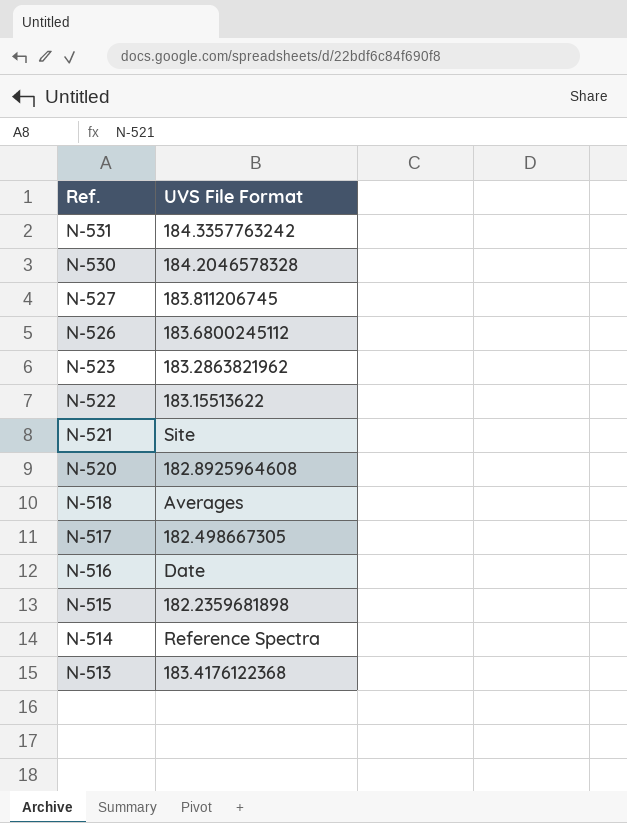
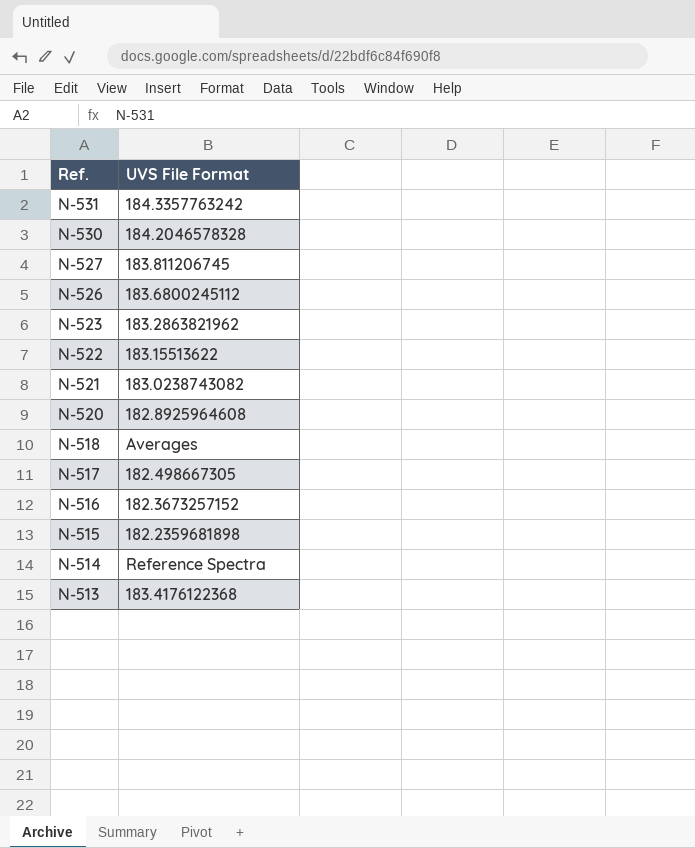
N-521 | UVS File Format: Site -> 183.0238743082
N-516 | UVS File Format: Date -> 182.3673257152

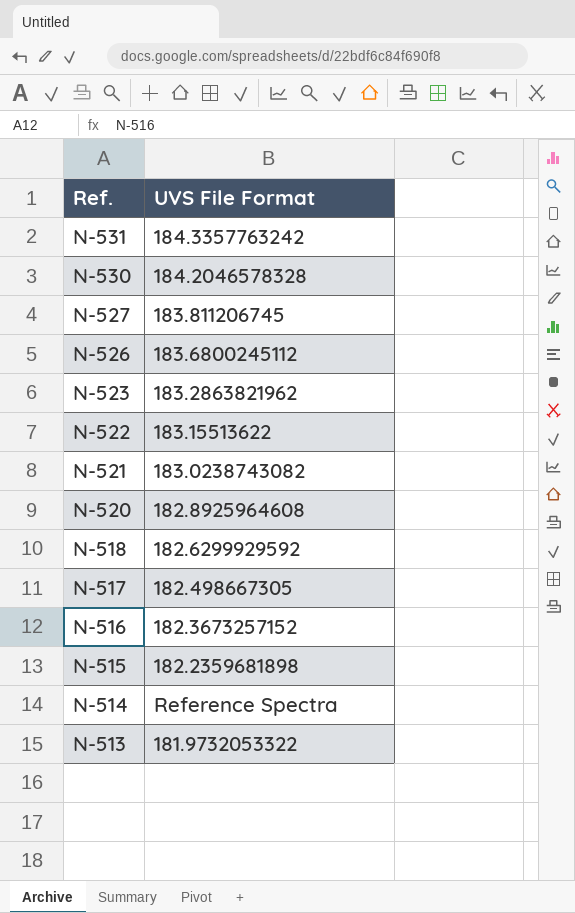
N-518 | UVS File Format: Averages -> 182.6299929592
N-513 | UVS File Format: 183.4176122368 -> 181.9732053322

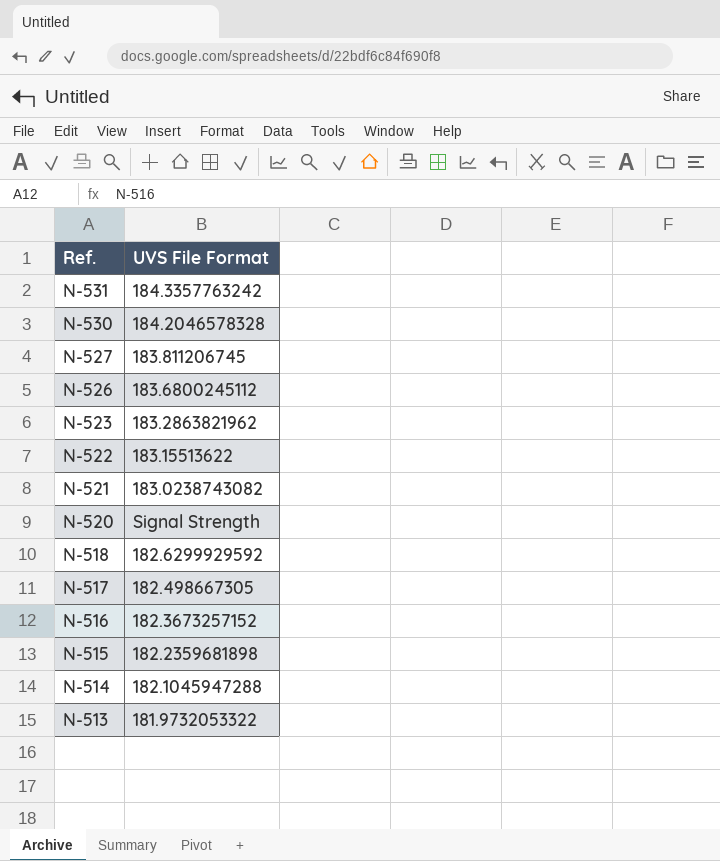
N-520 | UVS File Format: 182.8925964608 -> Signal Strength
N-514 | UVS File Format: Reference Spectra -> 182.1045947288

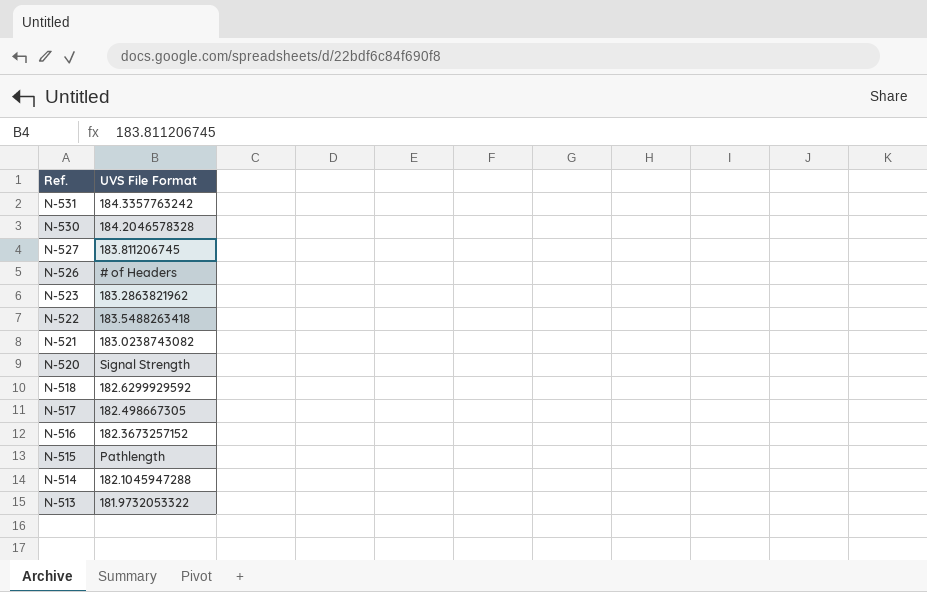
N-526 | UVS File Format: 183.6800245112 -> # of Headers
N-522 | UVS File Format: 183.15513622 -> 183.5488263418
N-515 | UVS File Format: 182.2359681898 -> Pathlength

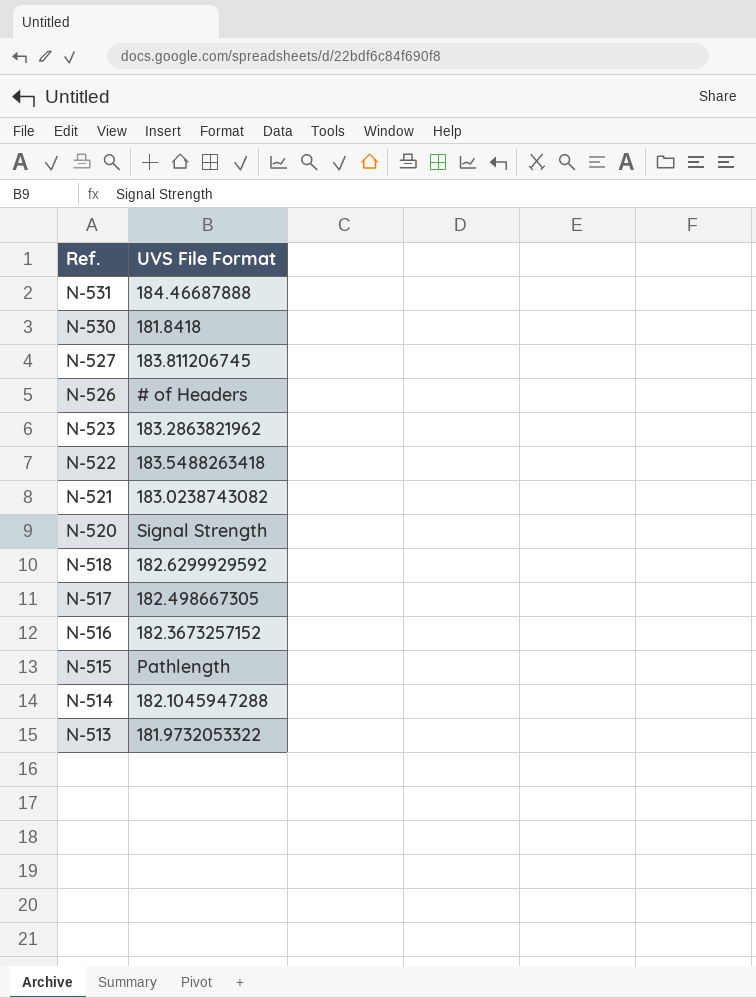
N-531 | UVS File Format: 184.3357763242 -> 184.46687888
N-530 | UVS File Format: 184.2046578328 -> 181.8418

